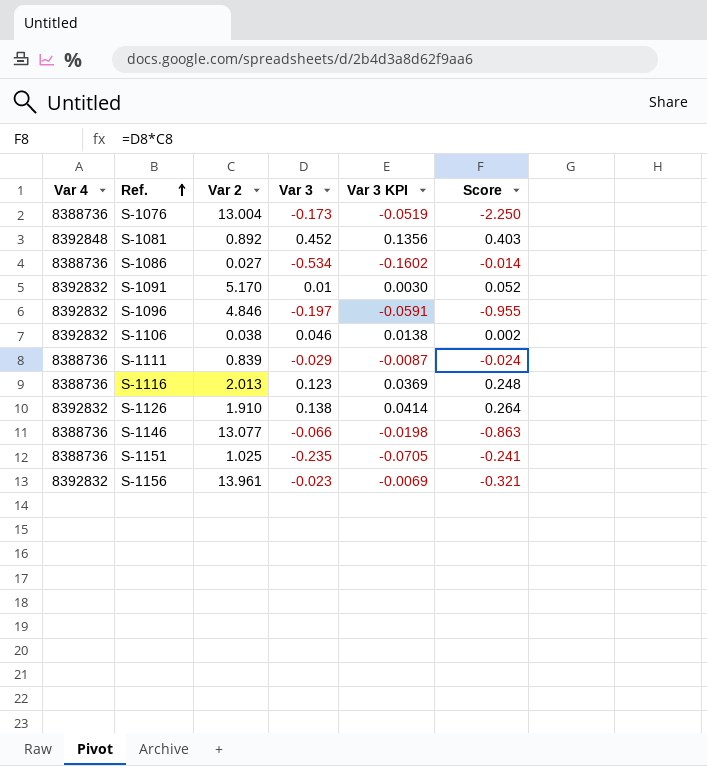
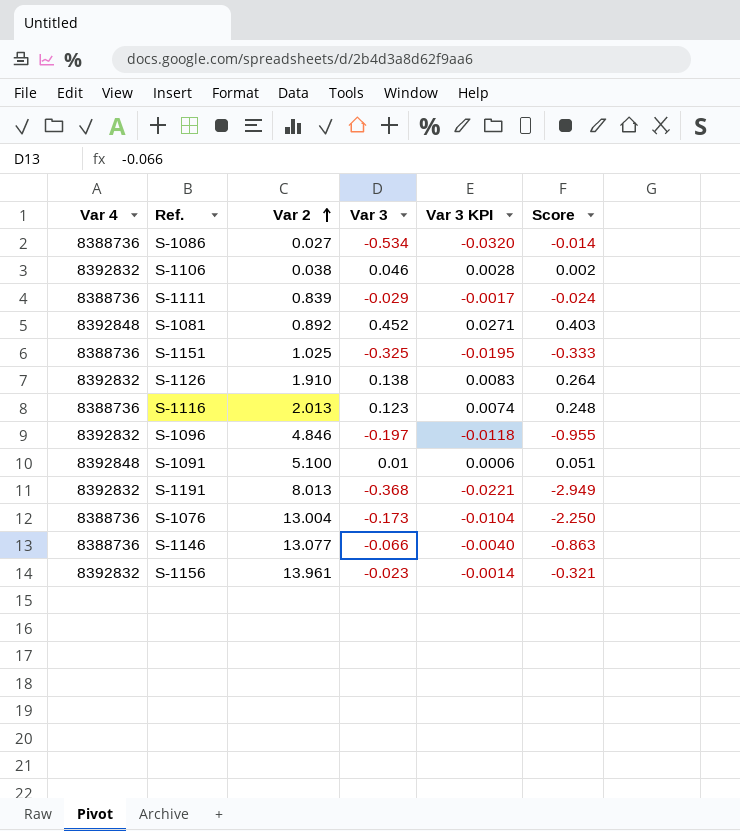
row order: Ref. ascending -> Var 2 ascending
column Var 3 KPI | formula: [Var 3] * 0.3 -> [Var 3] * 0.06
S-1151 | Var 3: -0.235 -> -0.325
S-1151 | Score: -0.241 -> -0.333
S-1091 | Var 4: 8392832 -> 8392848
S-1091 | Var 2: 5.170 -> 5.100
S-1091 | Score: 0.052 -> 0.051
row S-1191: none -> 8392832 | 8.013 | -0.368 | -0.0221 | -2.949

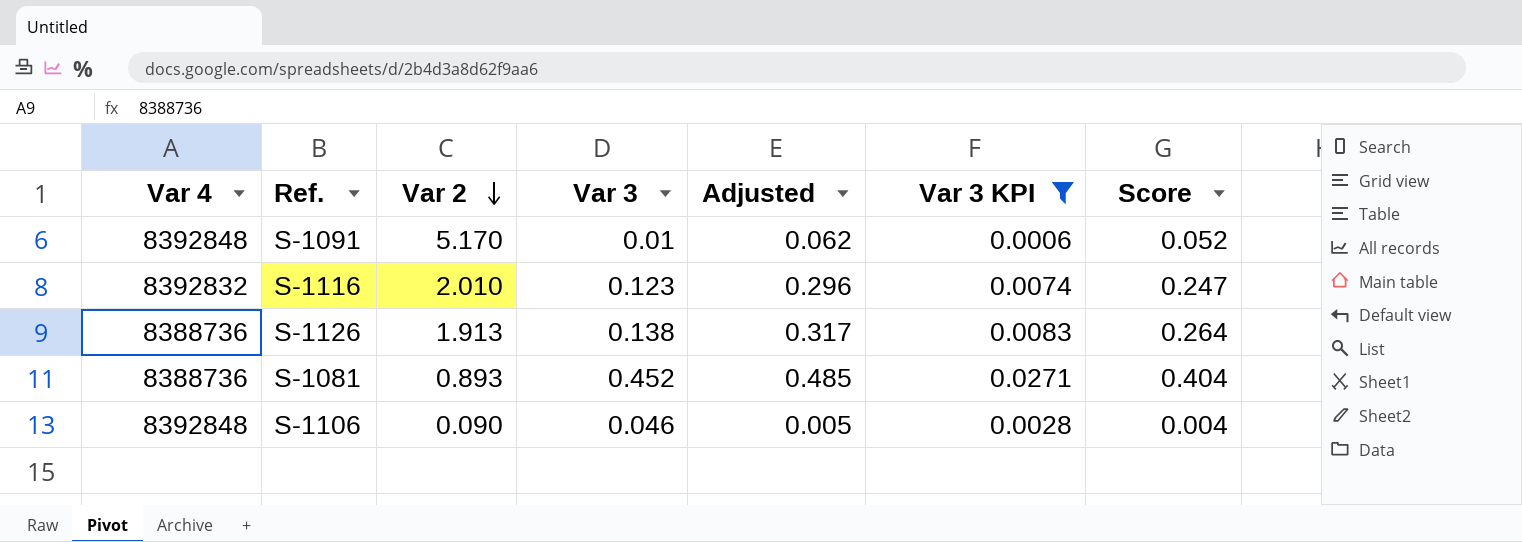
filter: none -> Var 3 KPI >= 0.0006
row order: Var 2 ascending -> Var 2 descending
column Adjusted | formula: none -> [Score] * 1.2
S-1091 | Var 2: 5.100 -> 5.170
S-1091 | Score: 0.051 -> 0.052
S-1116 | Var 4: 8388736 -> 8392832
S-1116 | Var 2: 2.013 -> 2.010
S-1116 | Score: 0.248 -> 0.247
S-1126 | Var 4: 8392832 -> 8388736
S-1126 | Var 2: 1.910 -> 1.913
S-1081 | Var 4: 8392848 -> 8388736
S-1081 | Var 2: 0.892 -> 0.893
S-1081 | Score: 0.403 -> 0.404
S-1106 | Var 4: 8392832 -> 8392848
S-1106 | Var 2: 0.038 -> 0.090
S-1106 | Score: 0.002 -> 0.004

